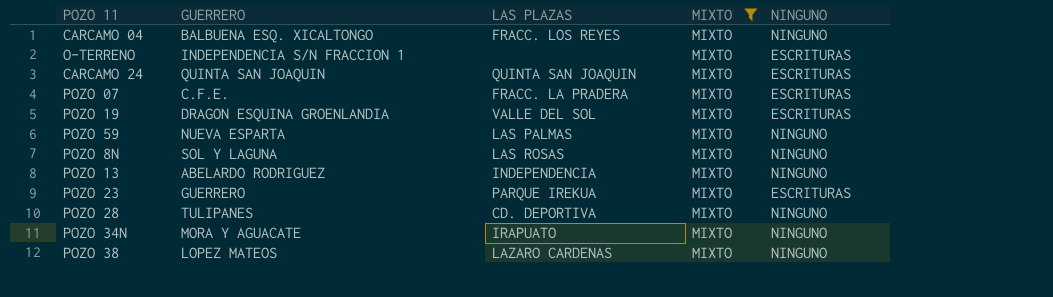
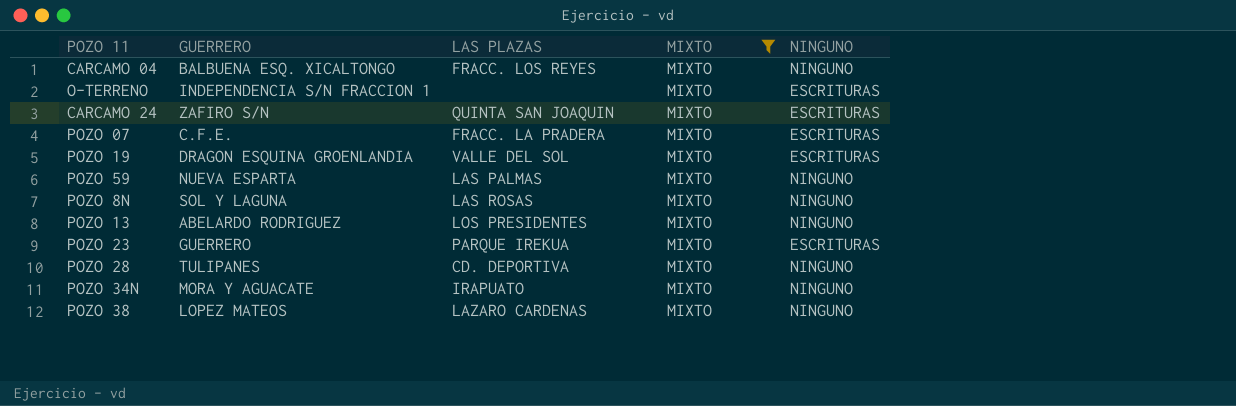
CARCAMO 24 | GUERRERO: QUINTA SAN JOAQUIN -> ZAFIRO S/N
POZO 13 | LAS PLAZAS: INDEPENDENCIA -> LOS PRESIDENTES

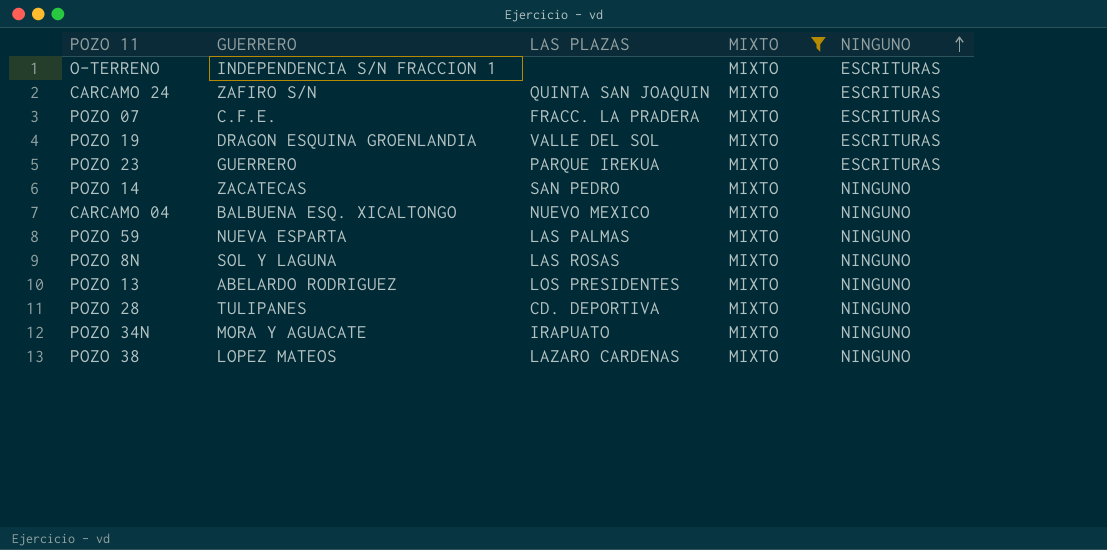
row order: none -> NINGUNO ascending
row POZO 14: none -> ZACATECAS | SAN PEDRO | MIXTO | NINGUNO
CARCAMO 04 | LAS PLAZAS: FRACC. LOS REYES -> NUEVO MEXICO

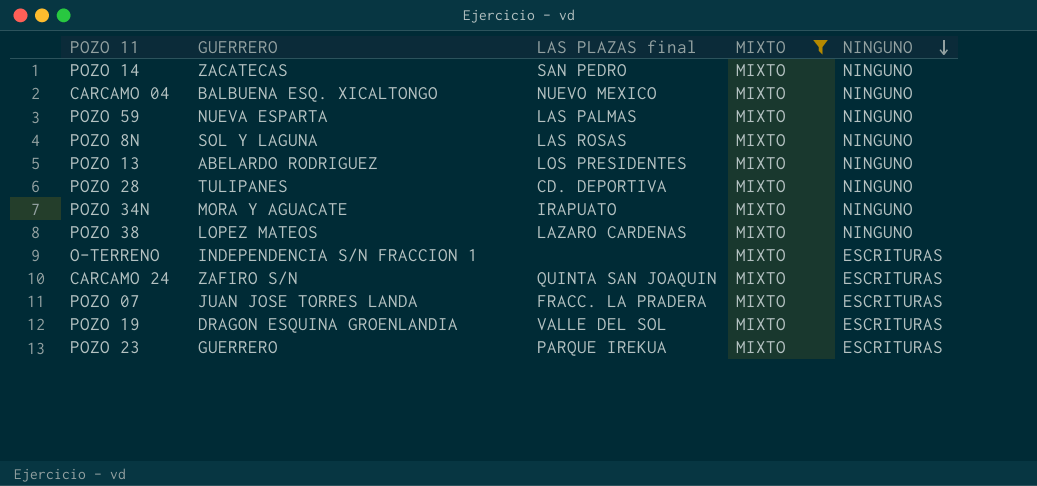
row order: NINGUNO ascending -> NINGUNO descending
column name: LAS PLAZAS -> LAS PLAZAS final
POZO 07 | GUERRERO: C.F.E. -> JUAN JOSE TORRES LANDA

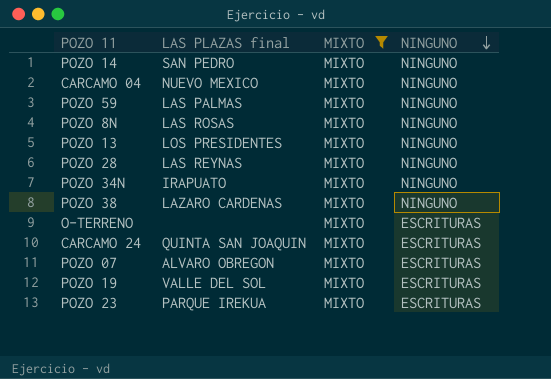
column GUERRERO | position: 2 -> none
POZO 28 | LAS PLAZAS final: CD. DEPORTIVA -> LAS REYNAS
POZO 07 | LAS PLAZAS final: FRACC. LA PRADERA -> ALVARO OBREGON

